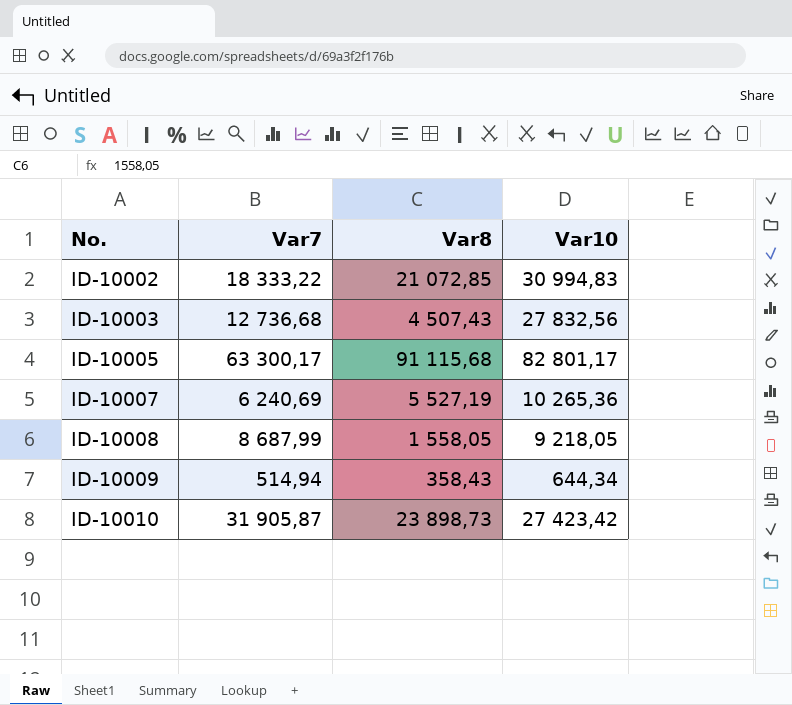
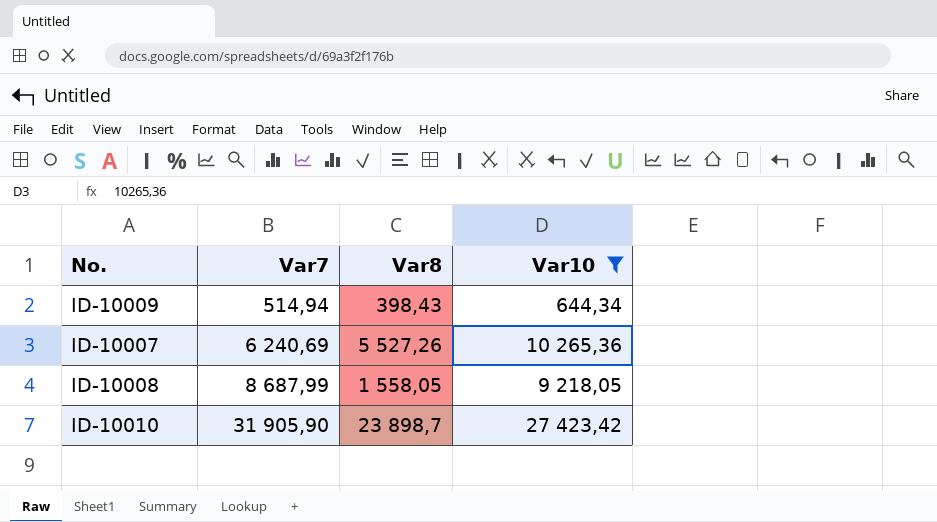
filter: none -> Var10 <= 27 423,42
row order: No. ascending -> Var7 ascending
ID-10009 | Var8: 358,43 -> 398,43
ID-10007 | Var8: 5 527,19 -> 5 527,26
ID-10010 | Var7: 31 905,87 -> 31 905,90
ID-10010 | Var8: 23 898,73 -> 23 898,7

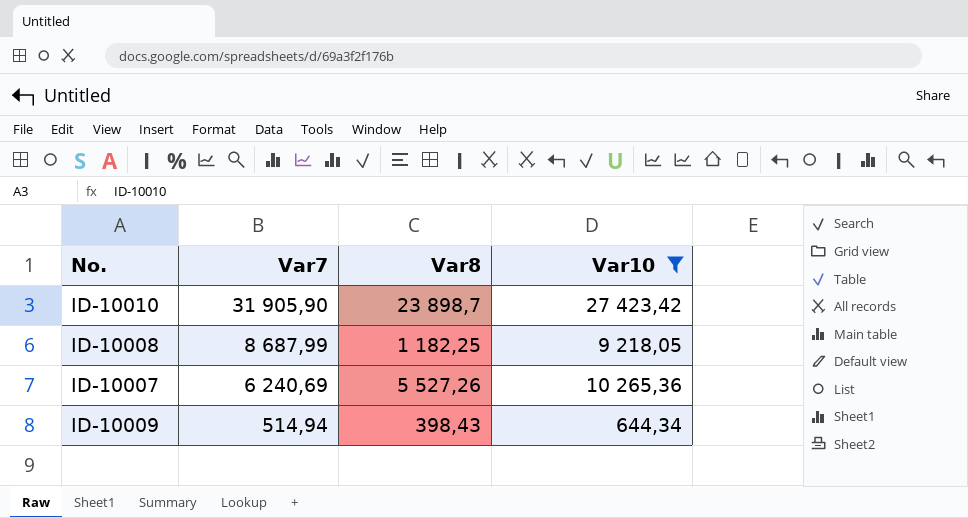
row order: Var7 ascending -> Var7 descending
ID-10008 | Var8: 1 558,05 -> 1 182,25

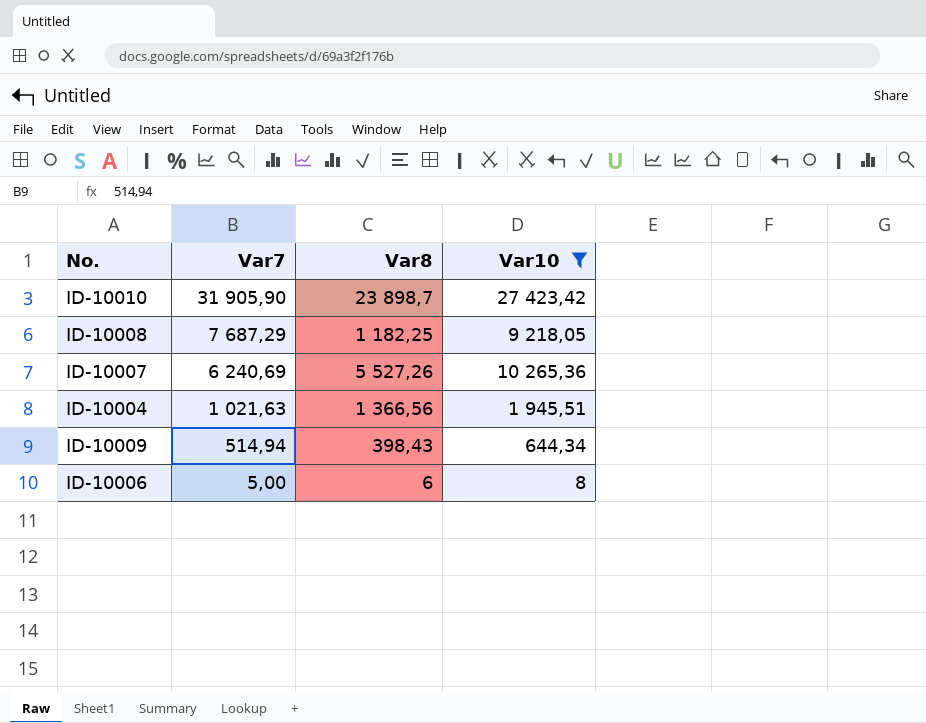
ID-10008 | Var7: 8 687,99 -> 7 687,29
row ID-10004: none -> 1 021,63 | 1 366,56 | 1 945,51
row ID-10006: none -> 5,00 | 6 | 8

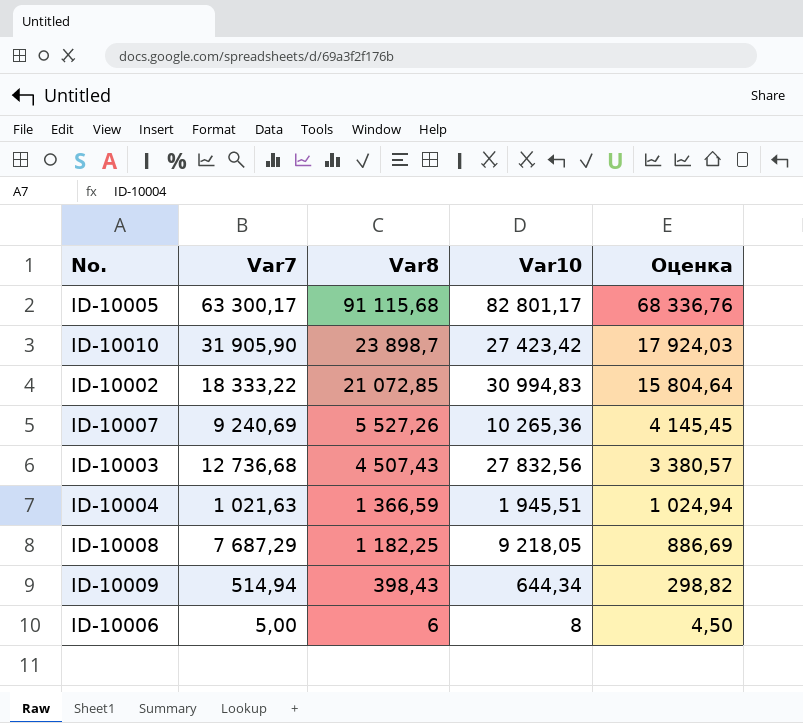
filter: Var10 <= 27 423,42 -> none
row order: Var7 descending -> Var8 descending
column Оценка | formula: none -> [Var8] * 0,75
ID-10007 | Var7: 6 240,69 -> 9 240,69
ID-10004 | Var8: 1 366,56 -> 1 366,59

